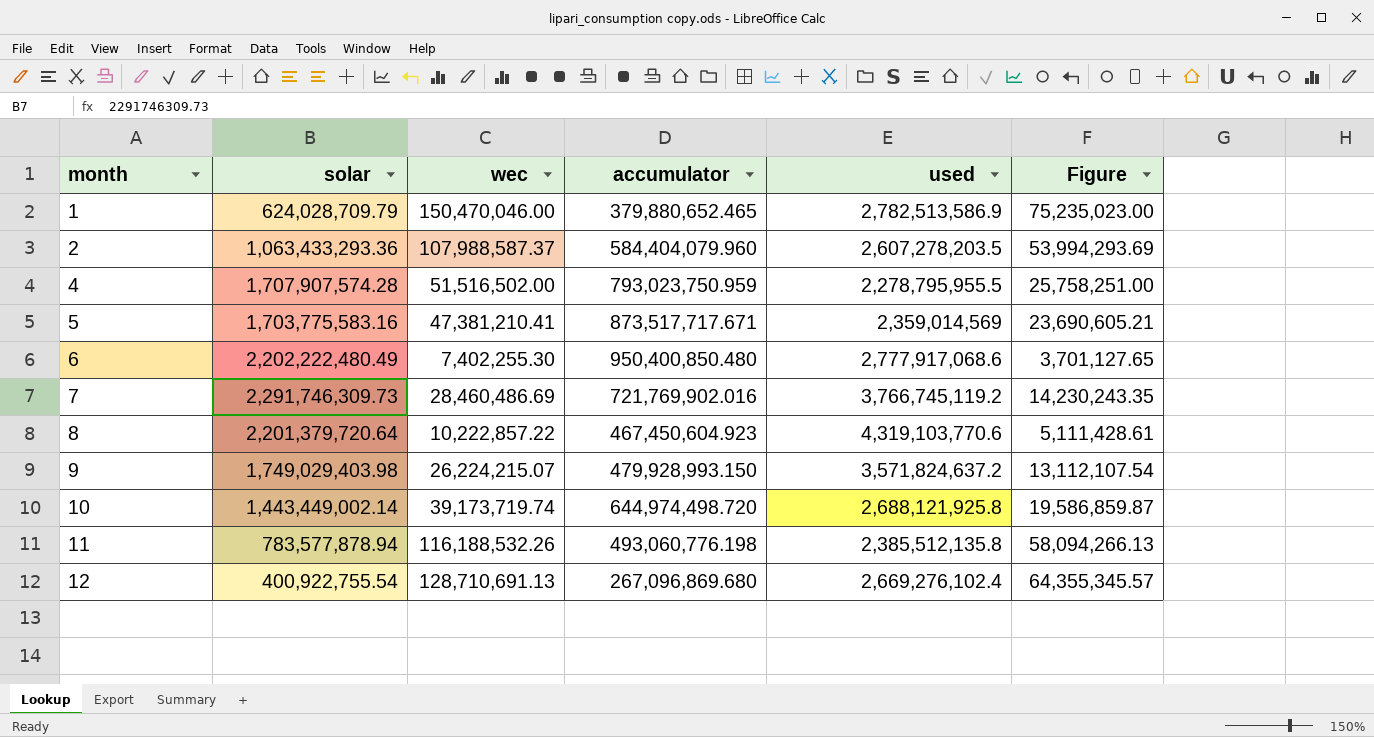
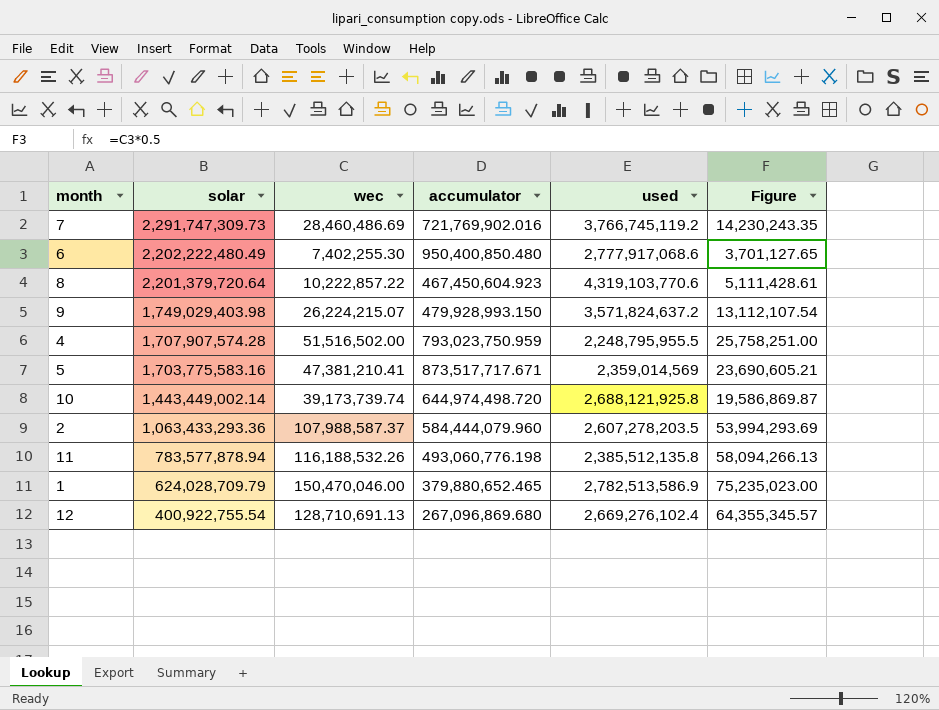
row order: month ascending -> solar descending
7 | solar: 2,291,746,309.73 -> 2,291,747,309.73
4 | used: 2,278,795,955.5 -> 2,248,795,955.5
10 | wec: 39,173,719.74 -> 39,173,739.74
10 | Figure: 19,586,859.87 -> 19,586,869.87
2 | accumulator: 584,404,079.960 -> 584,444,079.960

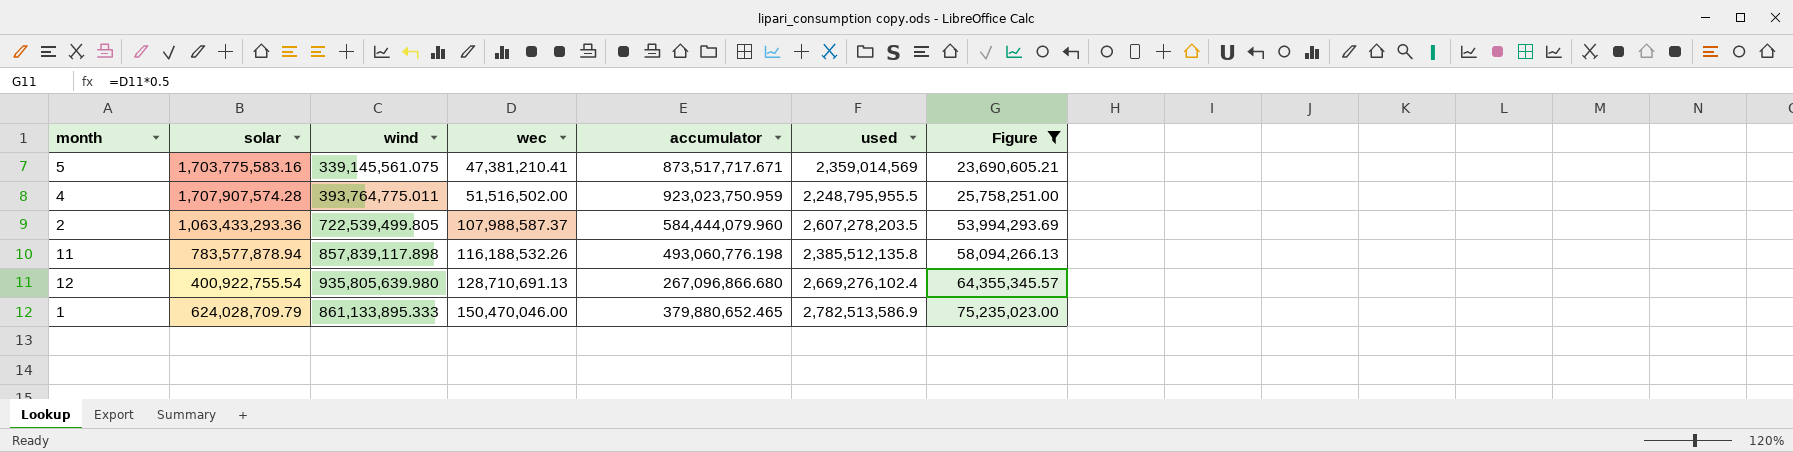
filter: none -> Figure >= 23,690,605.21
row order: solar descending -> wec ascending
column wind | position: none -> 3
4 | accumulator: 793,023,750.959 -> 923,023,750.959
12 | accumulator: 267,096,869.680 -> 267,096,866.680

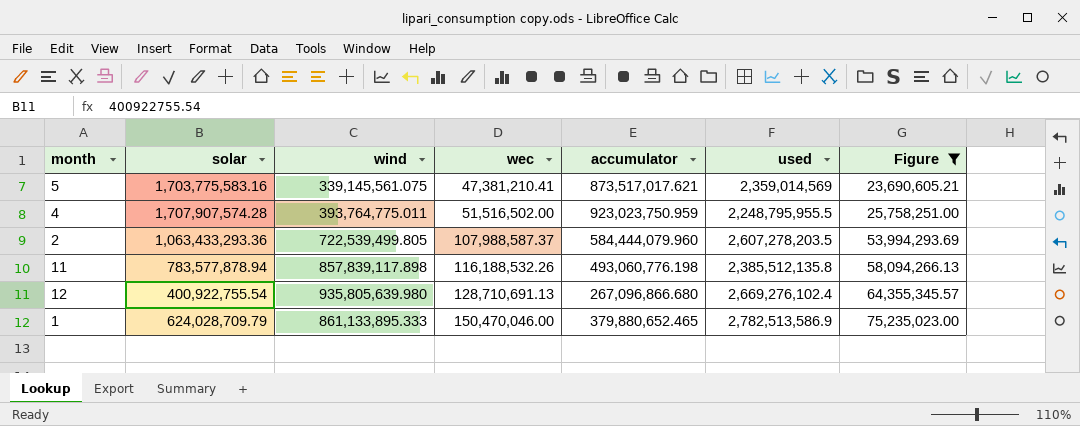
5 | accumulator: 873,517,717.671 -> 873,517,017.621

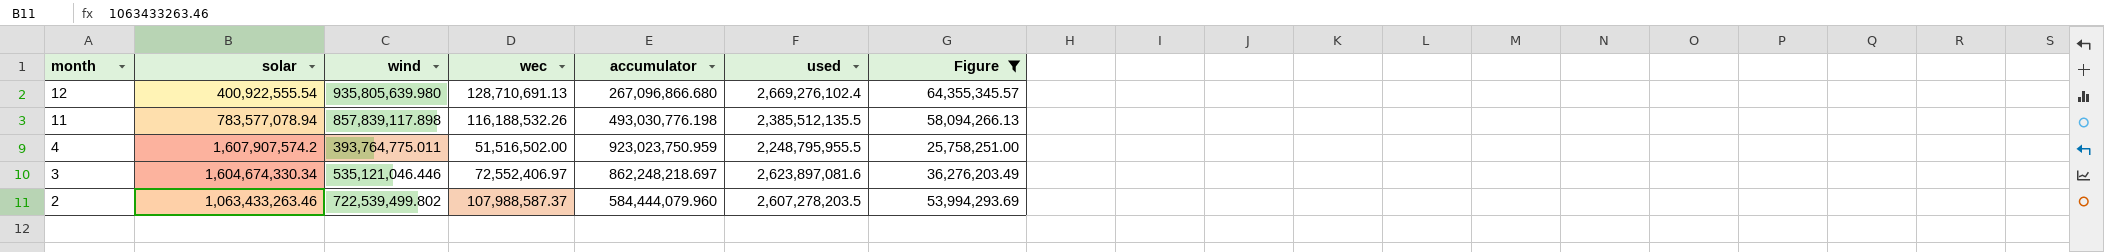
row order: wec ascending -> month descending
row 5: 1,703,775,583.16 | 339,145,561.075 | 47,381,210.41 | 873,517,017.621 | 2,359,014,569 | 23,690,605.21 -> none
row 1: 624,028,709.79 | 861,133,895.333 | 150,470,046.00 | 379,880,652.465 | 2,782,513,586.9 | 75,235,023.00 -> none
12 | solar: 400,922,755.54 -> 400,922,555.54
11 | solar: 783,577,878.94 -> 783,577,078.94
11 | accumulator: 493,060,776.198 -> 493,030,776.198
11 | used: 2,385,512,135.8 -> 2,385,512,135.5
4 | solar: 1,707,907,574.28 -> 1,607,907,574.2
row 3: none -> 1,604,674,330.34 | 535,121,046.446 | 72,552,406.97 | 862,248,218.697 | 2,623,897,081.6 | 36,276,203.49
2 | solar: 1,063,433,293.36 -> 1,063,433,263.46
2 | wind: 722,539,499.805 -> 722,539,499.802

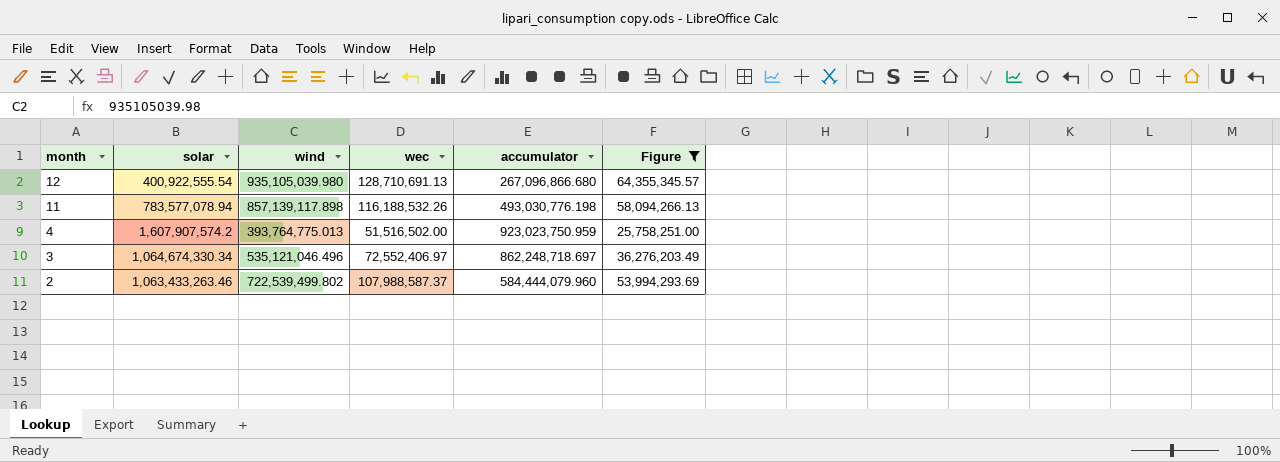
column used | position: 6 -> none
12 | wind: 935,805,639.980 -> 935,105,039.980
11 | wind: 857,839,117.898 -> 857,139,117.898
4 | wind: 393,764,775.011 -> 393,764,775.013
3 | solar: 1,604,674,330.34 -> 1,064,674,330.34
3 | wind: 535,121,046.446 -> 535,121,046.496
3 | accumulator: 862,248,218.697 -> 862,248,718.697

